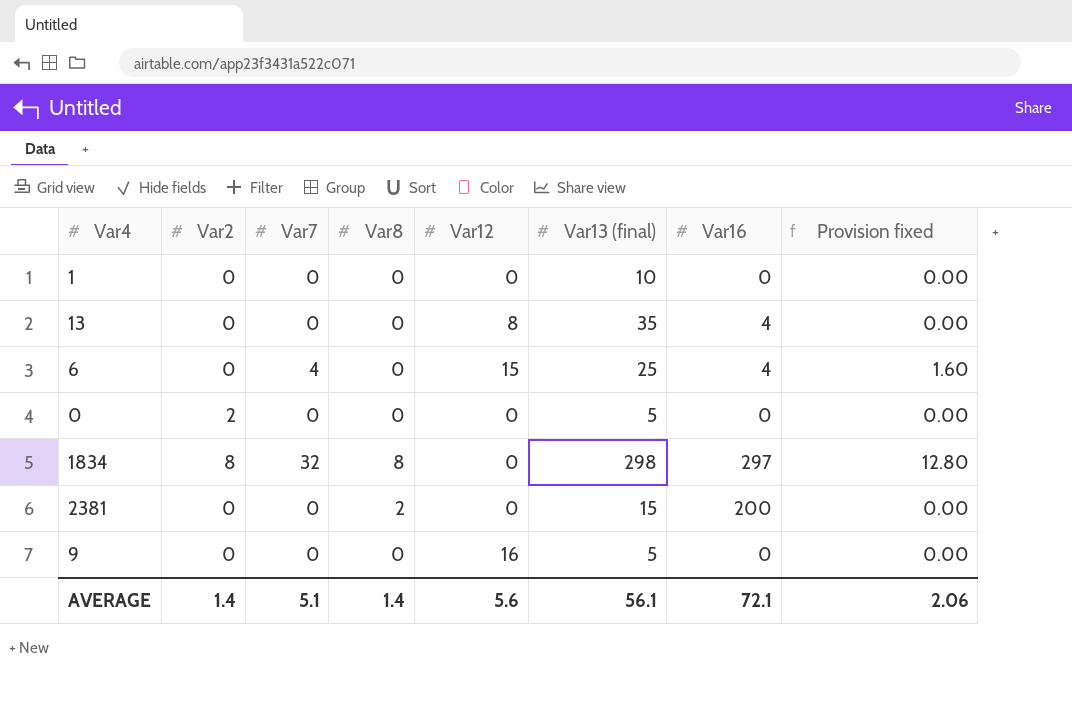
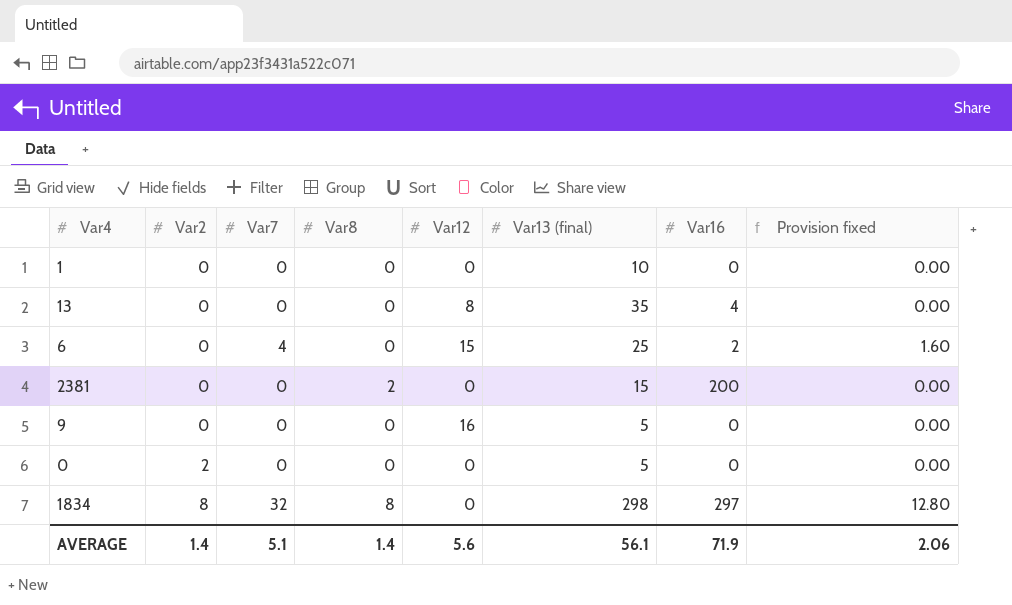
row order: none -> Var2 ascending
6 | Var16: 4 -> 2
AVERAGE | Var16: 72.1 -> 71.9

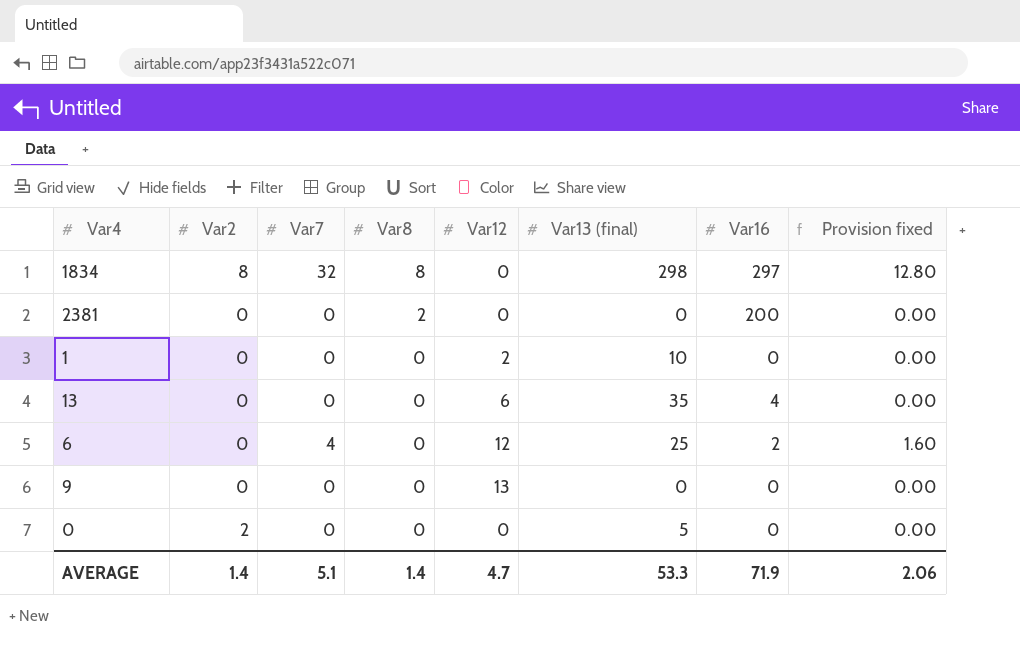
row order: Var2 ascending -> Var8 descending
2381 | Var13 (final): 15 -> 0
1 | Var12: 0 -> 2
13 | Var12: 8 -> 6
6 | Var12: 15 -> 12
9 | Var12: 16 -> 13
9 | Var13 (final): 5 -> 0
AVERAGE | Var12: 5.6 -> 4.7
AVERAGE | Var13 (final): 56.1 -> 53.3

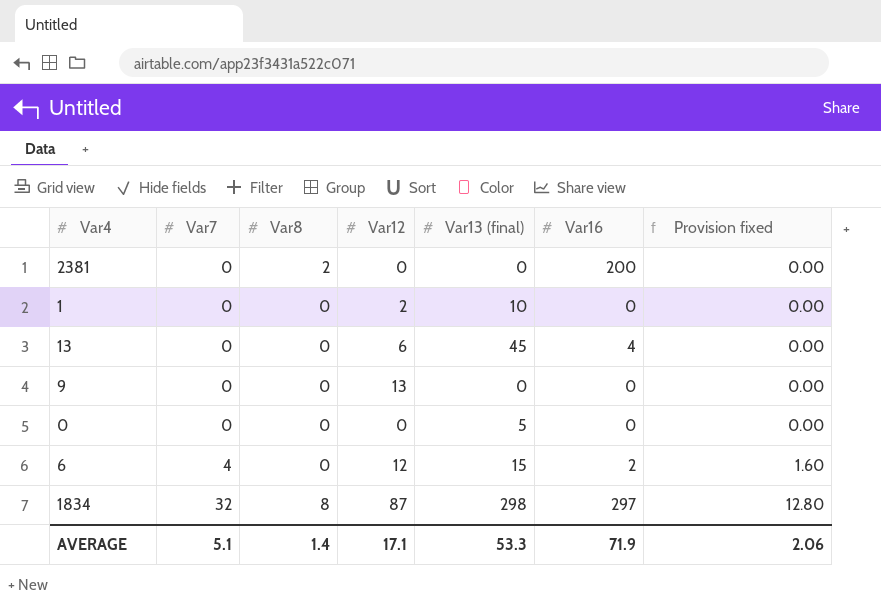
row order: Var8 descending -> Var7 ascending
column Var2 | position: 2 -> none
13 | Var13 (final): 35 -> 45
6 | Var13 (final): 25 -> 15
1834 | Var12: 0 -> 87
AVERAGE | Var12: 4.7 -> 17.1

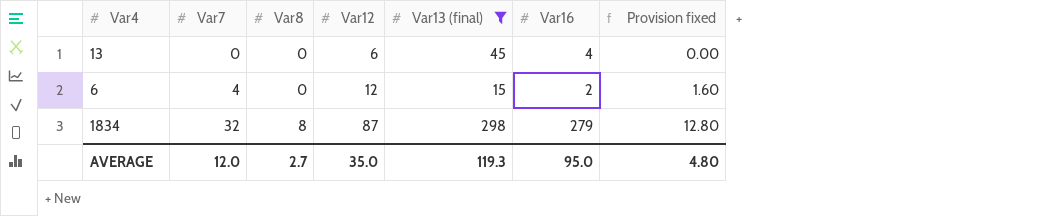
filter: none -> Var13 (final) >= 15
1834 | Var16: 297 -> 279
AVERAGE | Var7: 5.1 -> 12.0
AVERAGE | Var8: 1.4 -> 2.7
AVERAGE | Var12: 17.1 -> 35.0
AVERAGE | Var13 (final): 53.3 -> 119.3
AVERAGE | Var16: 71.9 -> 95.0
AVERAGE | Provision fixed: 2.06 -> 4.80

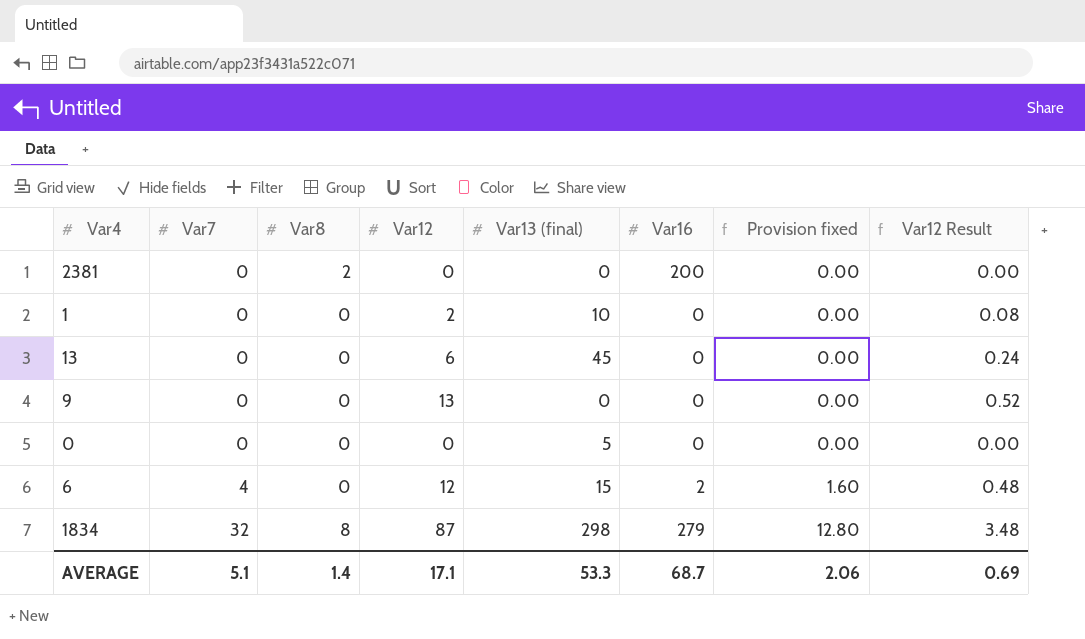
filter: Var13 (final) >= 15 -> none
column Var12 Result | formula: none -> [Var12] * 0.04
13 | Var16: 4 -> 0
AVERAGE | Var7: 12.0 -> 5.1
AVERAGE | Var8: 2.7 -> 1.4
AVERAGE | Var12: 35.0 -> 17.1
AVERAGE | Var13 (final): 119.3 -> 53.3
AVERAGE | Var16: 95.0 -> 68.7
AVERAGE | Provision fixed: 4.80 -> 2.06

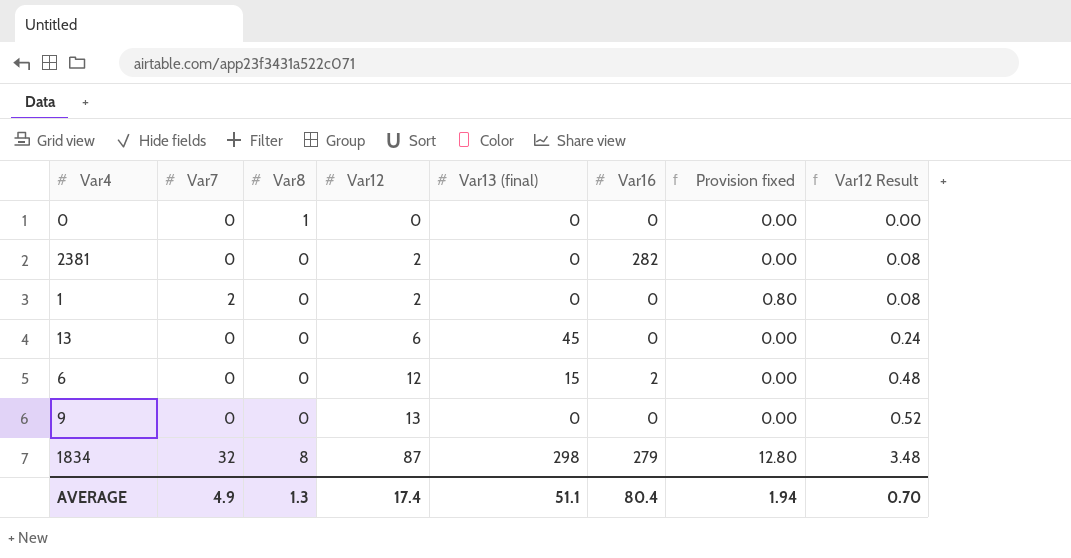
row order: Var7 ascending -> Var12 ascending
0 | Var8: 0 -> 1
0 | Var13 (final): 5 -> 0
2381 | Var8: 2 -> 0
2381 | Var12: 0 -> 2
2381 | Var16: 200 -> 282
2381 | Var12 Result: 0.00 -> 0.08
1 | Var7: 0 -> 2
1 | Var13 (final): 10 -> 0
1 | Provision fixed: 0.00 -> 0.80
6 | Var7: 4 -> 0
6 | Provision fixed: 1.60 -> 0.00
AVERAGE | Var7: 5.1 -> 4.9
AVERAGE | Var8: 1.4 -> 1.3
AVERAGE | Var12: 17.1 -> 17.4
AVERAGE | Var13 (final): 53.3 -> 51.1
AVERAGE | Var16: 68.7 -> 80.4
AVERAGE | Provision fixed: 2.06 -> 1.94
AVERAGE | Var12 Result: 0.69 -> 0.70

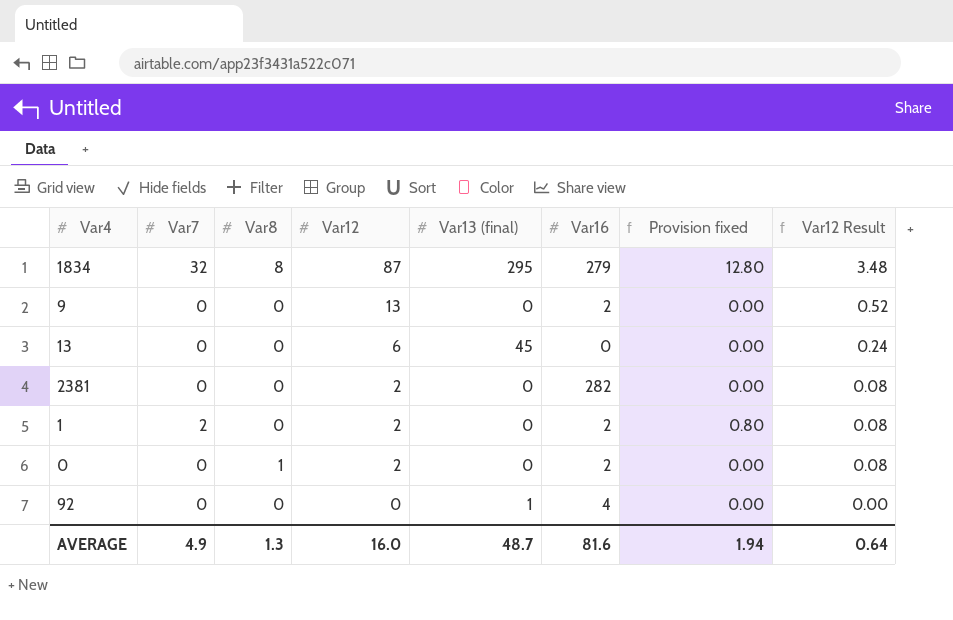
row order: Var12 ascending -> Var12 descending
row 6: 0 | 0 | 12 | 15 | 2 | 0.00 | 0.48 -> none
1834 | Var13 (final): 298 -> 295
9 | Var16: 0 -> 2
1 | Var16: 0 -> 2
0 | Var12: 0 -> 2
0 | Var16: 0 -> 2
0 | Var12 Result: 0.00 -> 0.08
row 92: none -> 0 | 0 | 0 | 1 | 4 | 0.00 | 0.00
AVERAGE | Var12: 17.4 -> 16.0
AVERAGE | Var13 (final): 51.1 -> 48.7
AVERAGE | Var16: 80.4 -> 81.6
AVERAGE | Var12 Result: 0.70 -> 0.64

